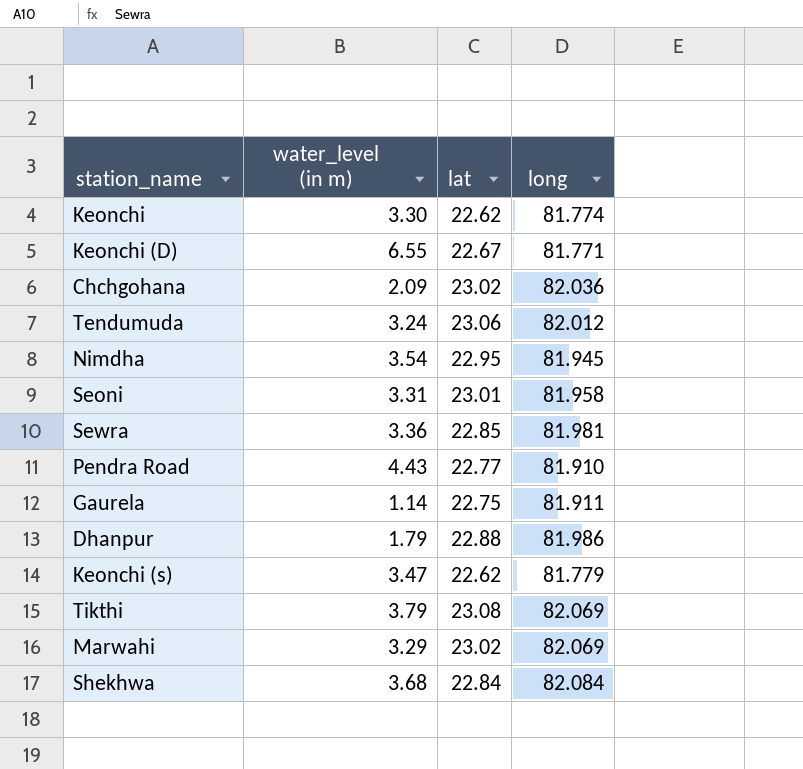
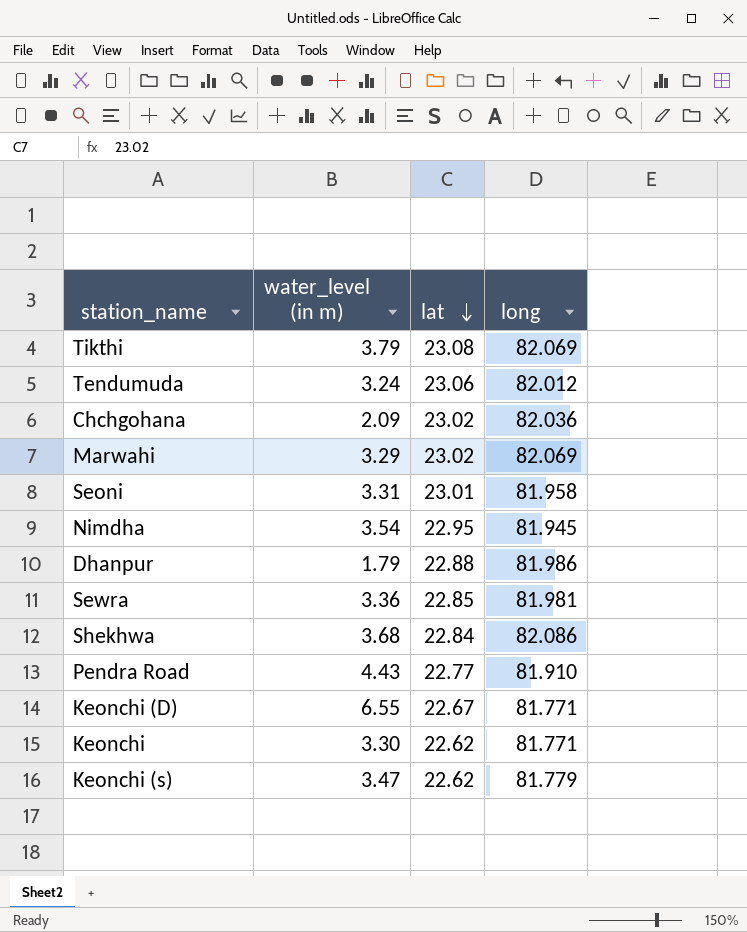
row order: none -> lat descending
row Gaurela: 1.14 | 22.75 | 81.911 -> none
Shekhwa | long: 82.084 -> 82.086
Keonchi | long: 81.774 -> 81.771

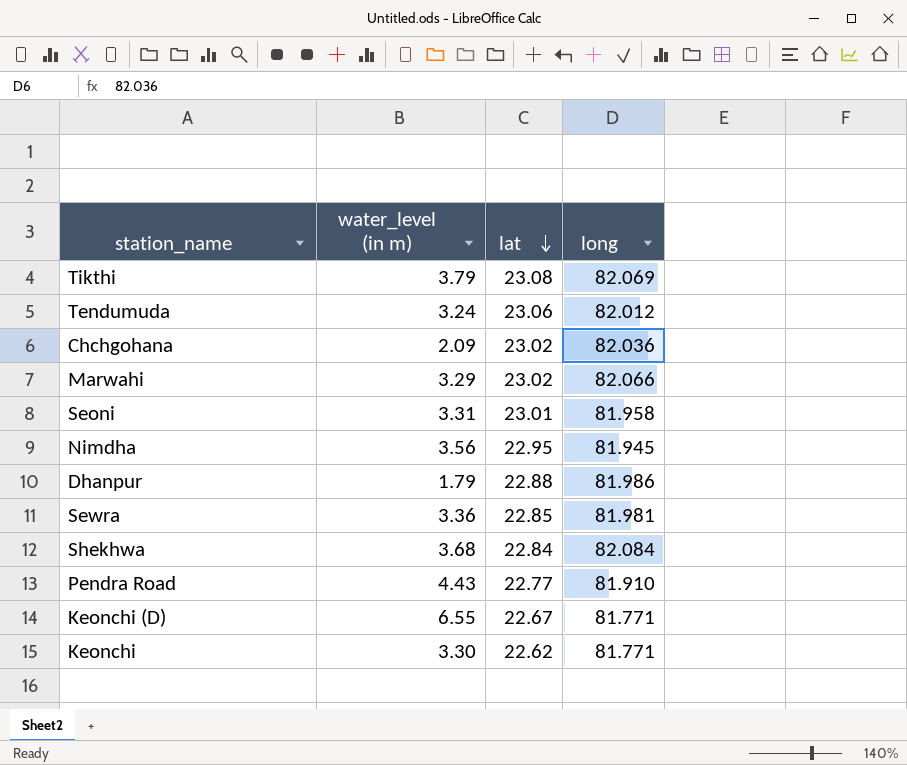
row Keonchi (s): 3.47 | 22.62 | 81.779 -> none
Marwahi | long: 82.069 -> 82.066
Nimdha | water_level (in m): 3.54 -> 3.56
Shekhwa | long: 82.086 -> 82.084

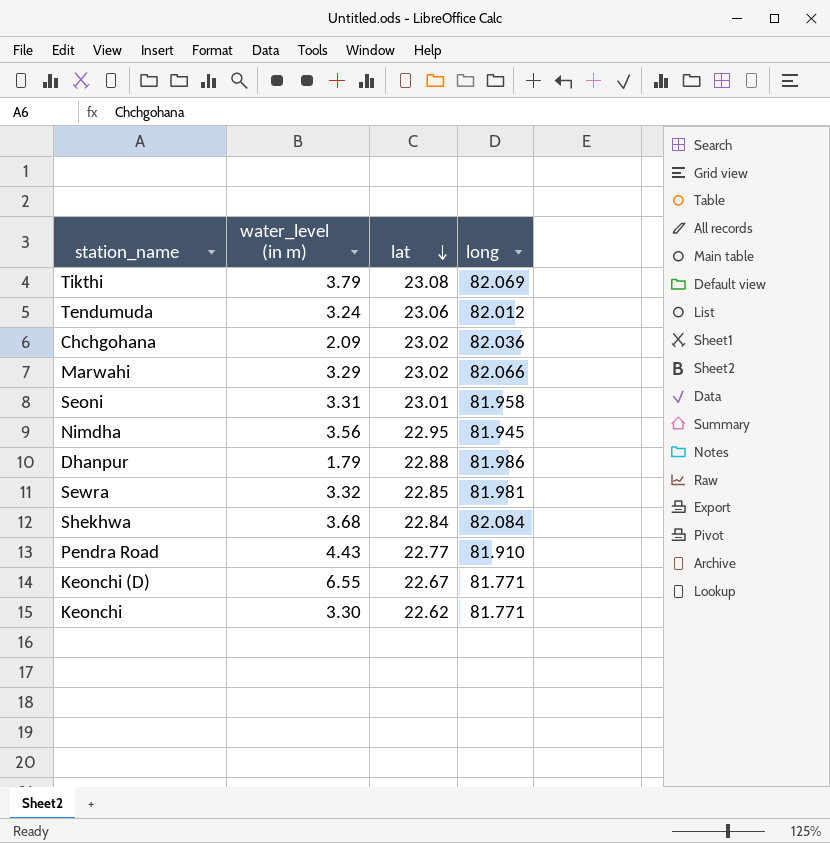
Sewra | water_level (in m): 3.36 -> 3.32

